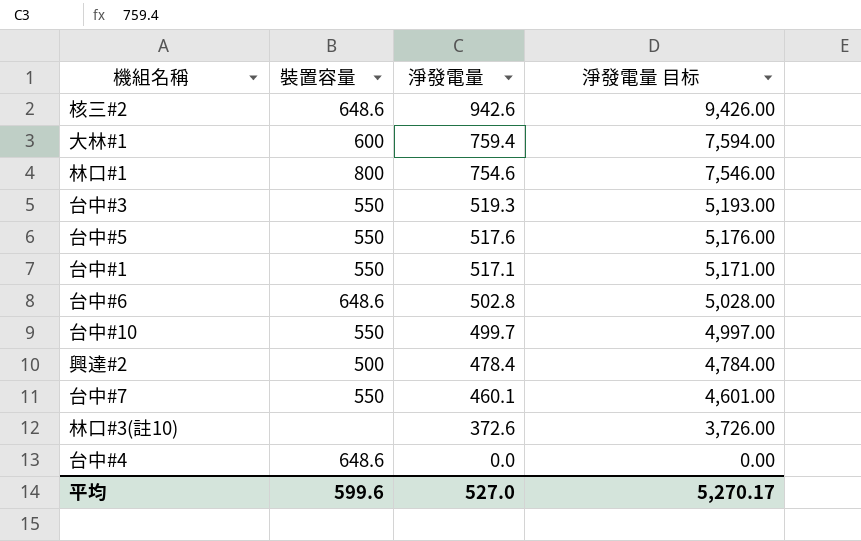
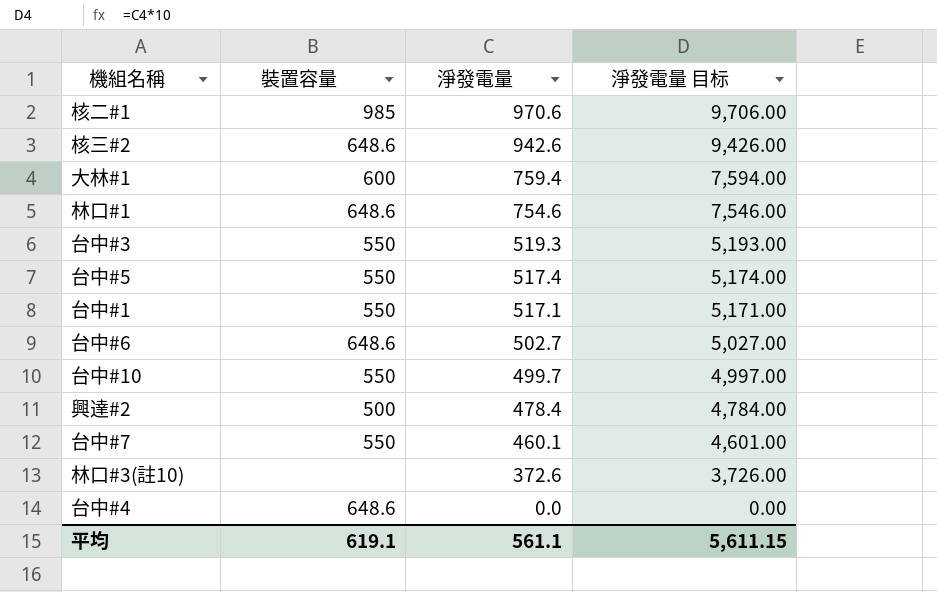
row 核二#1: none -> 985 | 970.6 | 9,706.00
林口#1 | 裝置容量: 800 -> 648.6
台中#5 | 淨發電量: 517.6 -> 517.4
台中#5 | 淨發電量 目标: 5,176.00 -> 5,174.00
台中#6 | 淨發電量: 502.8 -> 502.7
台中#6 | 淨發電量 目标: 5,028.00 -> 5,027.00
平均 | 裝置容量: 599.6 -> 619.1
平均 | 淨發電量: 527.0 -> 561.1
平均 | 淨發電量 目标: 5,270.17 -> 5,611.15

